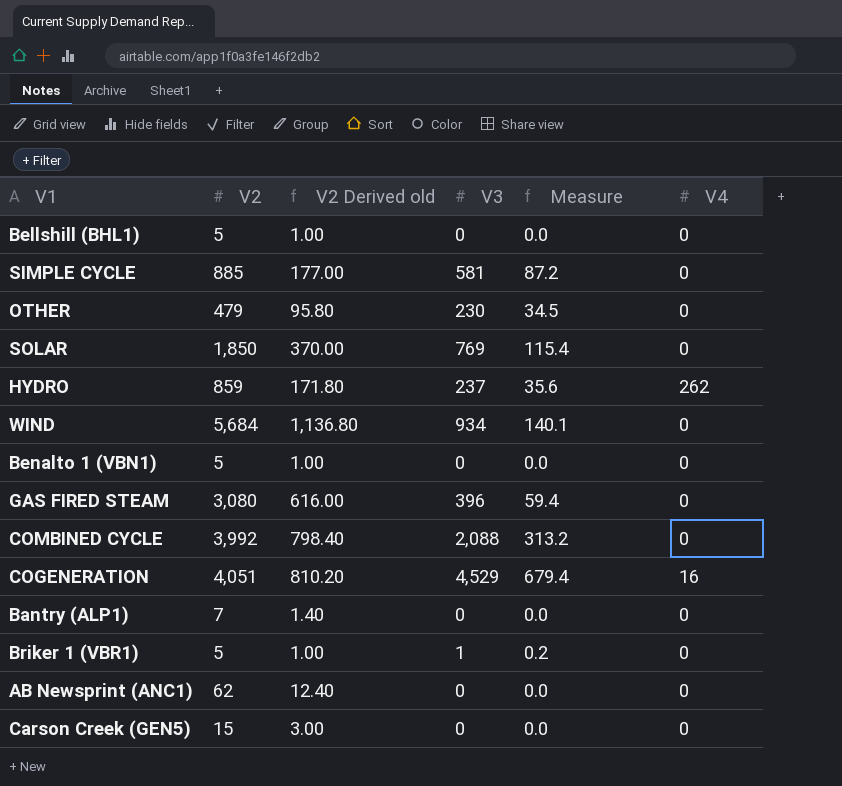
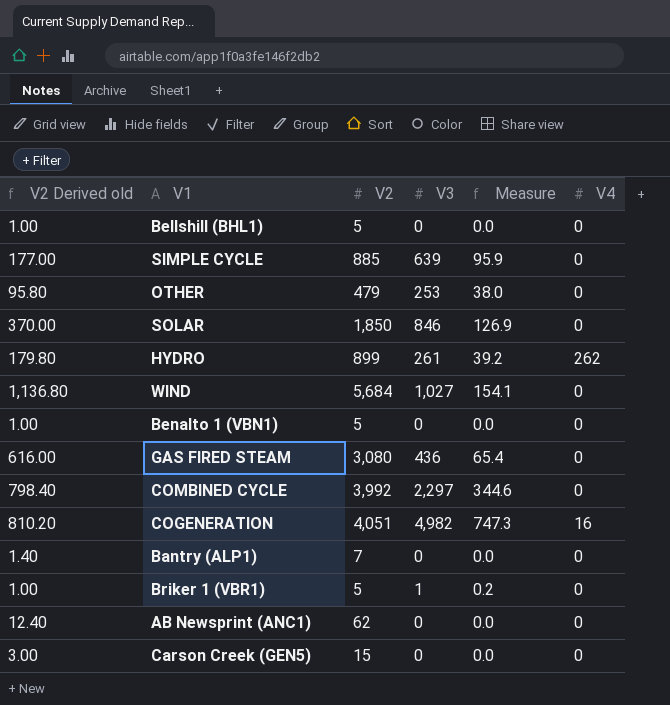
column V2 Derived old | position: 3 -> 1
SIMPLE CYCLE | V3: 581 -> 639
SIMPLE CYCLE | Measure: 87.2 -> 95.9
OTHER | V3: 230 -> 253
OTHER | Measure: 34.5 -> 38.0
SOLAR | V3: 769 -> 846
SOLAR | Measure: 115.4 -> 126.9
HYDRO | V2 Derived old: 171.80 -> 179.80
HYDRO | V2: 859 -> 899
HYDRO | V3: 237 -> 261
HYDRO | Measure: 35.6 -> 39.2
WIND | V3: 934 -> 1,027
WIND | Measure: 140.1 -> 154.1
GAS FIRED STEAM | V3: 396 -> 436
GAS FIRED STEAM | Measure: 59.4 -> 65.4
COMBINED CYCLE | V3: 2,088 -> 2,297
COMBINED CYCLE | Measure: 313.2 -> 344.6
COGENERATION | V3: 4,529 -> 4,982
COGENERATION | Measure: 679.4 -> 747.3

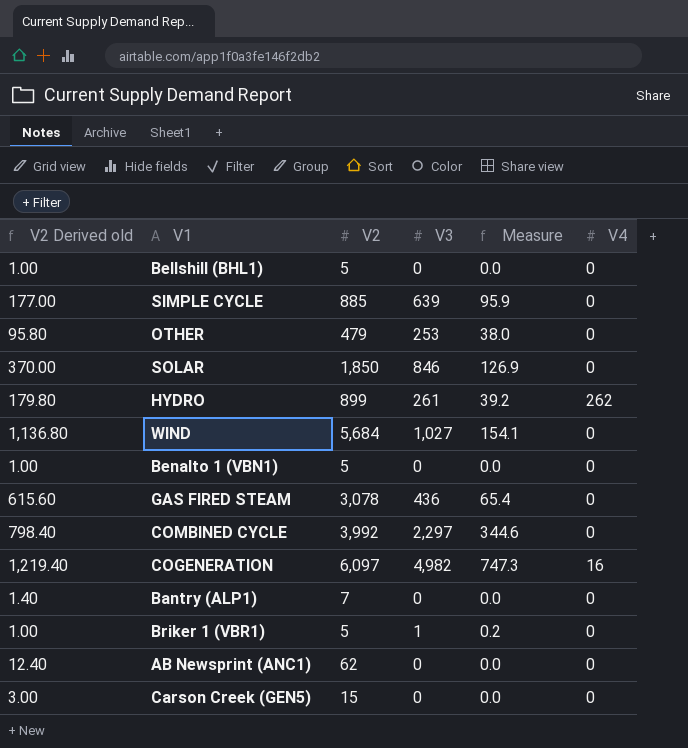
GAS FIRED STEAM | V2 Derived old: 616.00 -> 615.60
GAS FIRED STEAM | V2: 3,080 -> 3,078
COGENERATION | V2 Derived old: 810.20 -> 1,219.40
COGENERATION | V2: 4,051 -> 6,097

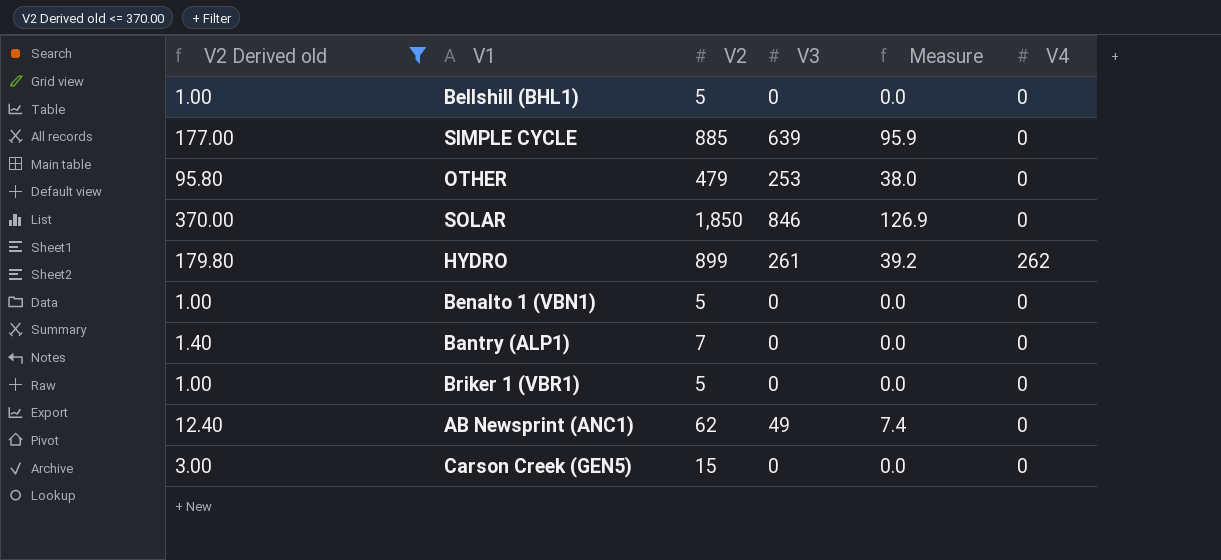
filter: none -> V2 Derived old <= 370.00
Briker 1 (VBR1) | V3: 1 -> 0
Briker 1 (VBR1) | Measure: 0.2 -> 0.0
AB Newsprint (ANC1) | V3: 0 -> 49
AB Newsprint (ANC1) | Measure: 0.0 -> 7.4

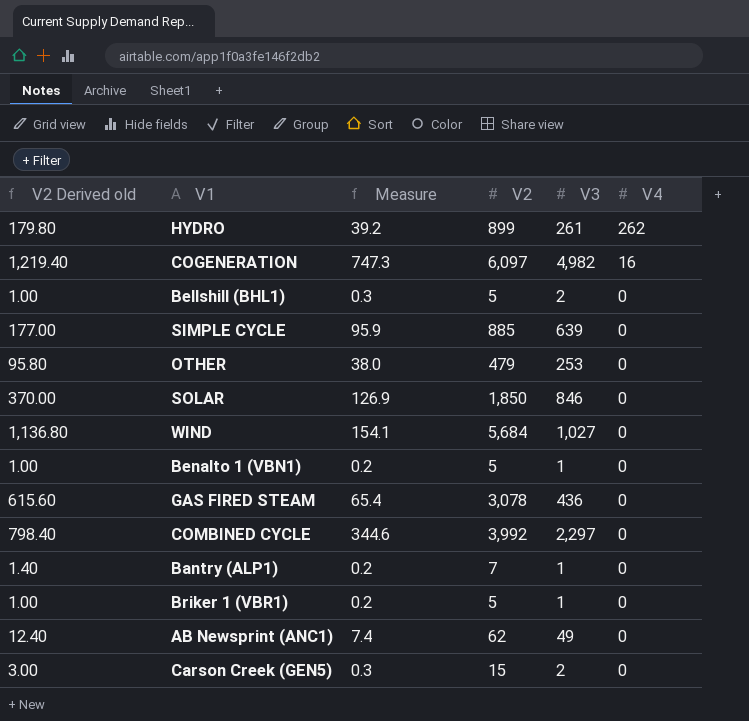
filter: V2 Derived old <= 370.00 -> none
row order: none -> V4 descending
column Measure | position: 5 -> 3
Bellshill (BHL1) | Measure: 0.0 -> 0.3
Bellshill (BHL1) | V3: 0 -> 2
Benalto 1 (VBN1) | Measure: 0.0 -> 0.2
Benalto 1 (VBN1) | V3: 0 -> 1
Bantry (ALP1) | Measure: 0.0 -> 0.2
Bantry (ALP1) | V3: 0 -> 1
Briker 1 (VBR1) | Measure: 0.0 -> 0.2
Briker 1 (VBR1) | V3: 0 -> 1
Carson Creek (GEN5) | Measure: 0.0 -> 0.3
Carson Creek (GEN5) | V3: 0 -> 2

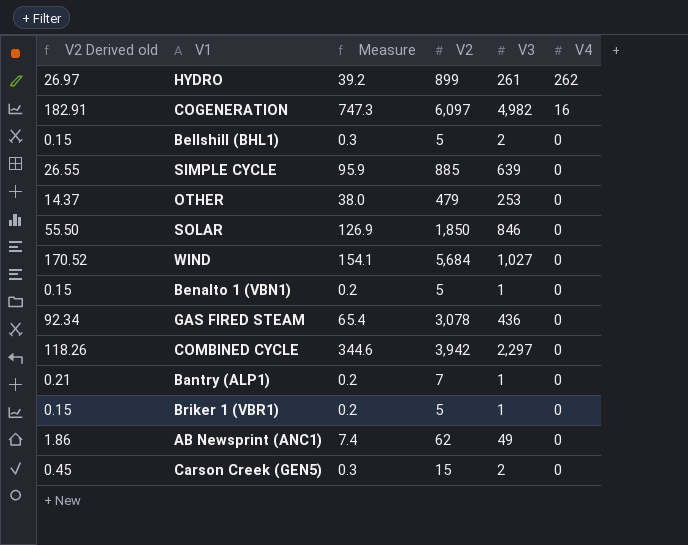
column V2 Derived old | formula: [V2] * 0.2 -> [V2] * 0.03
COMBINED CYCLE | V2: 3,992 -> 3,942

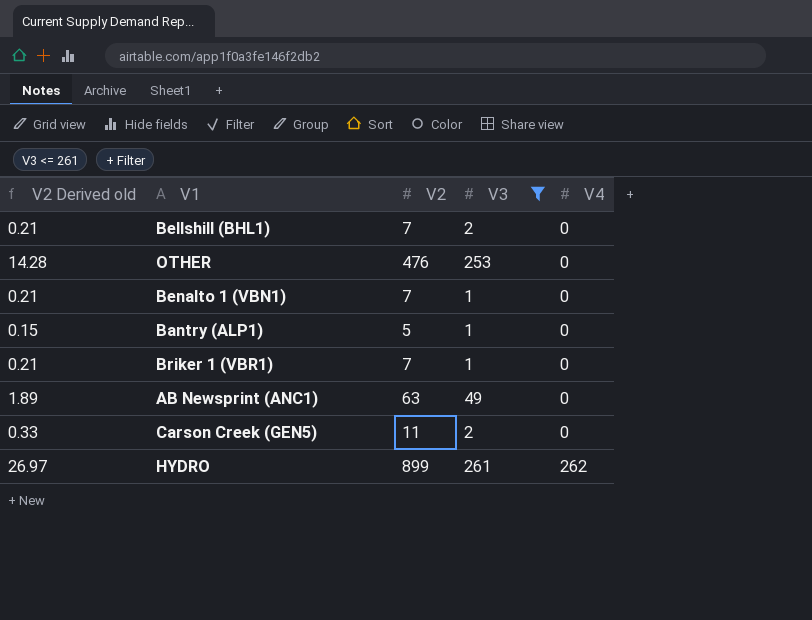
filter: none -> V3 <= 261
row order: V4 descending -> V4 ascending
column Measure | formula: [V3] * 0.15 -> none
Bellshill (BHL1) | V2 Derived old: 0.15 -> 0.21
Bellshill (BHL1) | V2: 5 -> 7
OTHER | V2 Derived old: 14.37 -> 14.28
OTHER | V2: 479 -> 476
Benalto 1 (VBN1) | V2 Derived old: 0.15 -> 0.21
Benalto 1 (VBN1) | V2: 5 -> 7
Bantry (ALP1) | V2 Derived old: 0.21 -> 0.15
Bantry (ALP1) | V2: 7 -> 5
Briker 1 (VBR1) | V2 Derived old: 0.15 -> 0.21
Briker 1 (VBR1) | V2: 5 -> 7
AB Newsprint (ANC1) | V2 Derived old: 1.86 -> 1.89
AB Newsprint (ANC1) | V2: 62 -> 63
Carson Creek (GEN5) | V2 Derived old: 0.45 -> 0.33
Carson Creek (GEN5) | V2: 15 -> 11

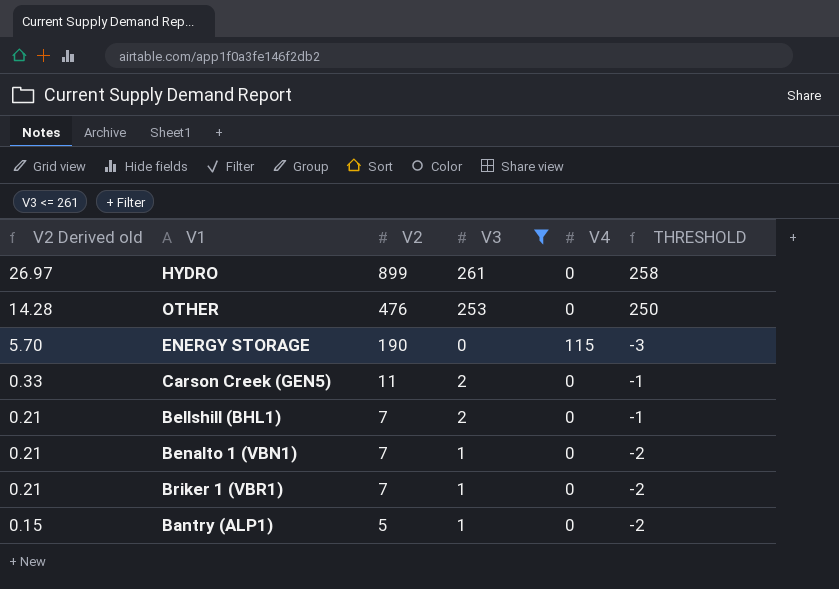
row order: V4 ascending -> V2 Derived old descending
column THRESHOLD | formula: none -> [V3] - 3
row AB Newsprint (ANC1): 1.89 | 63 | 49 | 0 -> none
HYDRO | V4: 262 -> 0
row ENERGY STORAGE: none -> 5.70 | 190 | 0 | 115 | -3

